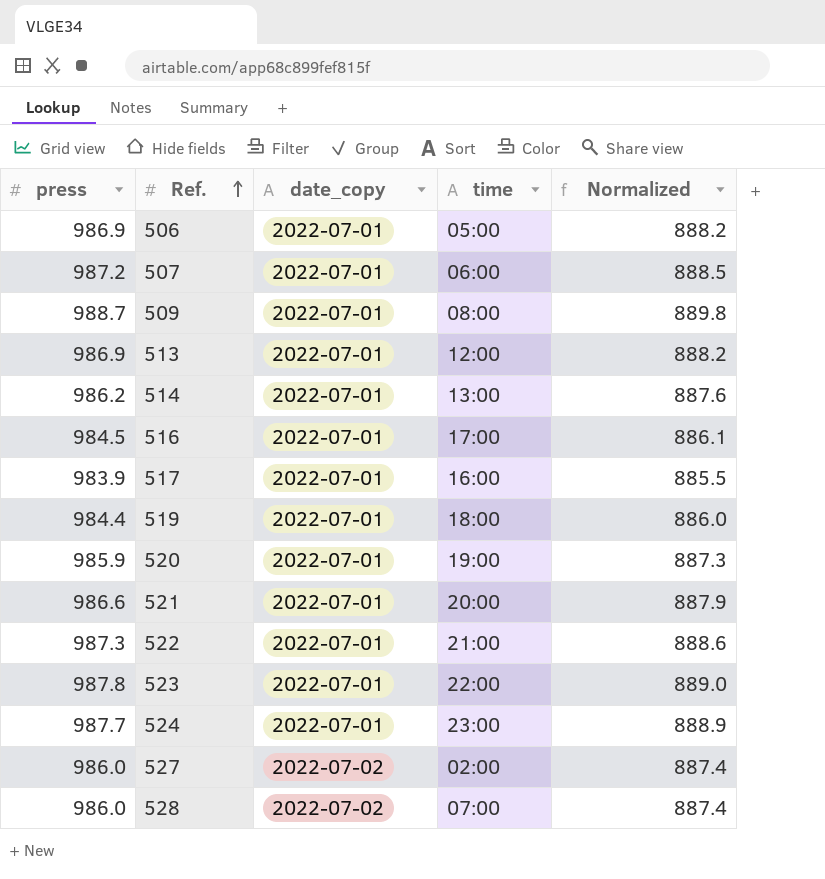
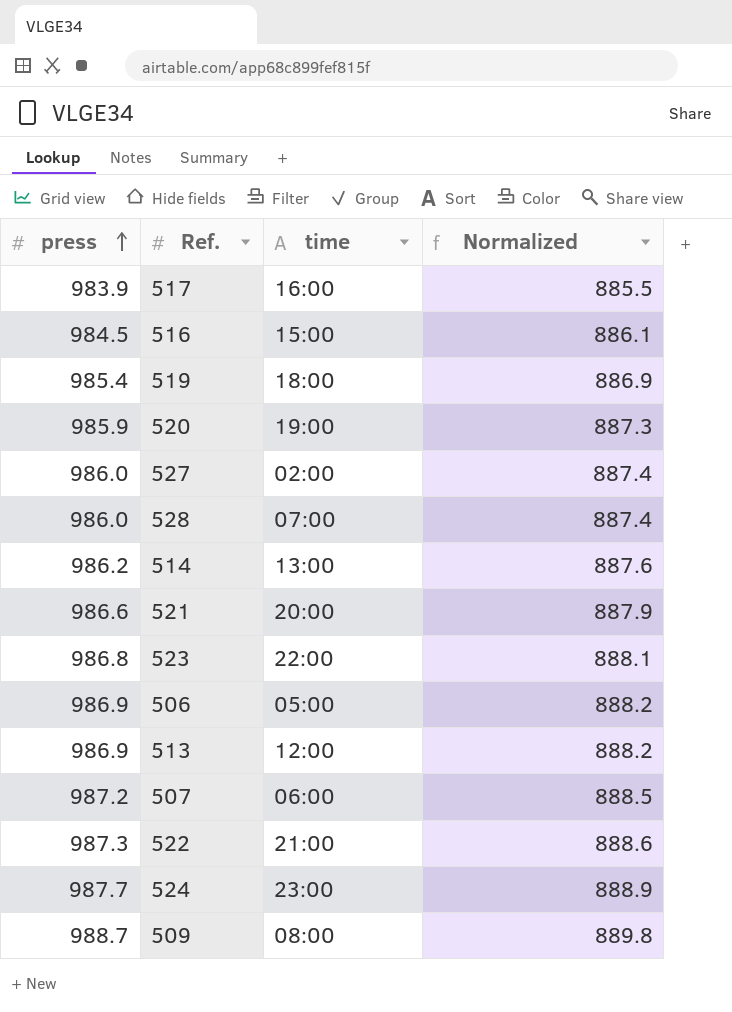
row order: Ref. ascending -> press ascending
column date_copy | position: 3 -> none
516 | time: 17:00 -> 15:00
519 | press: 984.4 -> 985.4
519 | Normalized: 886.0 -> 886.9
523 | press: 987.8 -> 986.8
523 | Normalized: 889.0 -> 888.1

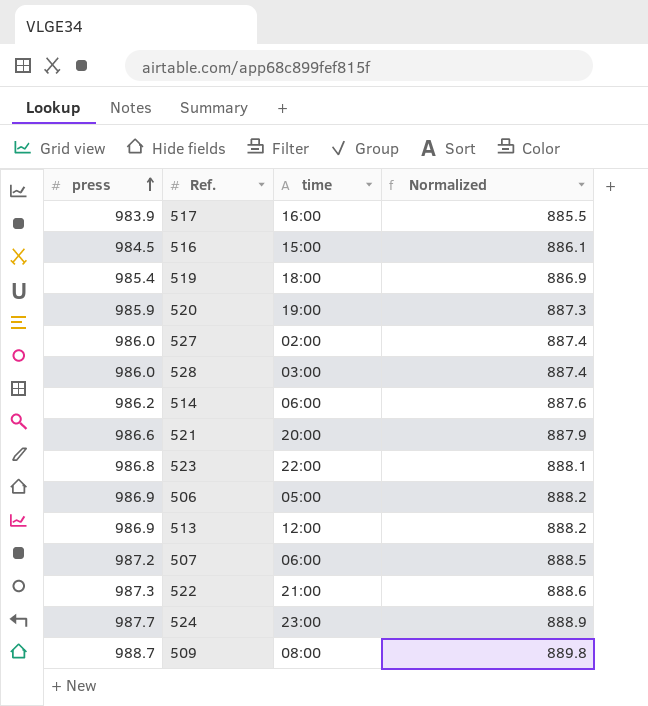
528 | time: 07:00 -> 03:00
514 | time: 13:00 -> 06:00

